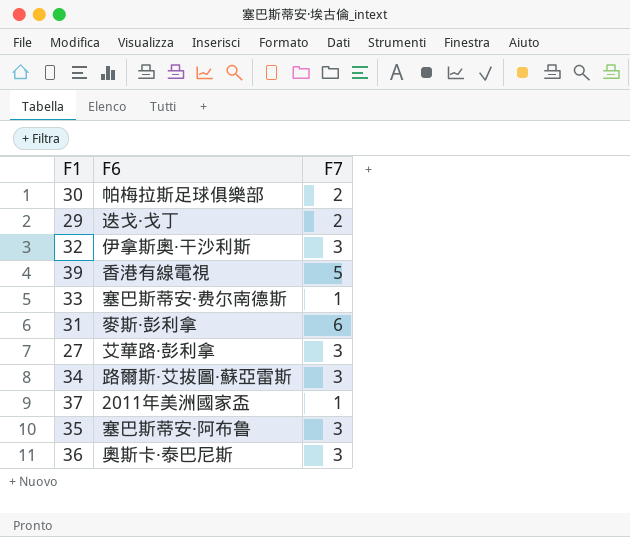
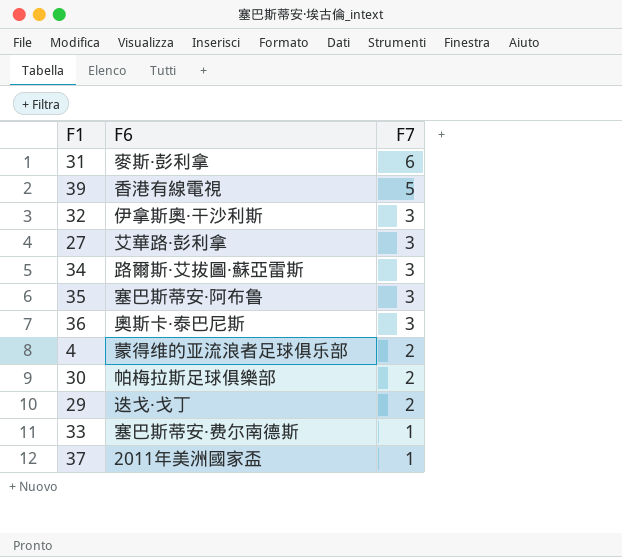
row order: none -> F7 descending
row 4: none -> 蒙得维的亚流浪者足球俱乐部 | 2

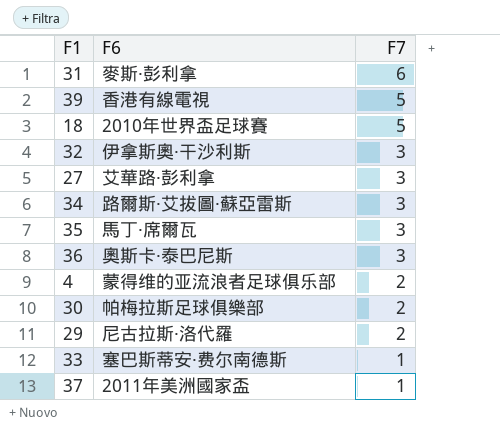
row 18: none -> 2010年世界盃足球賽 | 5
35 | F6: 塞巴斯蒂安·阿布鲁 -> 馬丁·席爾瓦
29 | F6: 迭戈·戈丁 -> 尼古拉斯·洛代羅

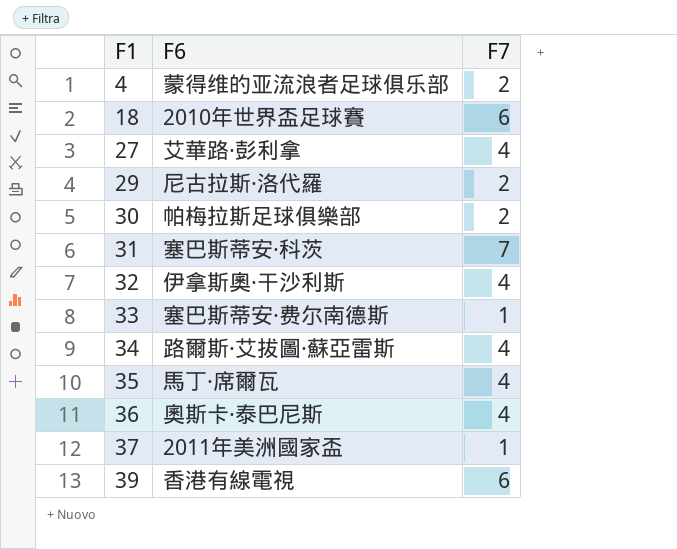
row order: F7 descending -> F1 ascending
18 | F7: 5 -> 6
27 | F7: 3 -> 4
31 | F6: 麥斯·彭利拿 -> 塞巴斯蒂安·科茨
31 | F7: 6 -> 7
32 | F7: 3 -> 4
34 | F7: 3 -> 4
35 | F7: 3 -> 4
36 | F7: 3 -> 4
39 | F7: 5 -> 6

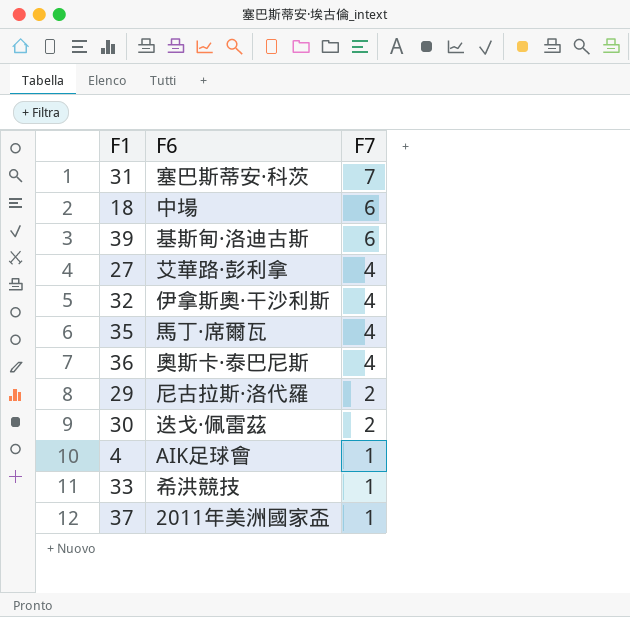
row order: F1 ascending -> F7 descending
row 34: 路爾斯·艾拔圖·蘇亞雷斯 | 4 -> none
18 | F6: 2010年世界盃足球賽 -> 中場
39 | F6: 香港有線電視 -> 基斯甸·洛迪古斯
30 | F6: 帕梅拉斯足球俱樂部 -> 迭戈·佩雷茲
4 | F6: 蒙得维的亚流浪者足球俱乐部 -> AIK足球會
4 | F7: 2 -> 1
33 | F6: 塞巴斯蒂安·费尔南德斯 -> 希洪競技

